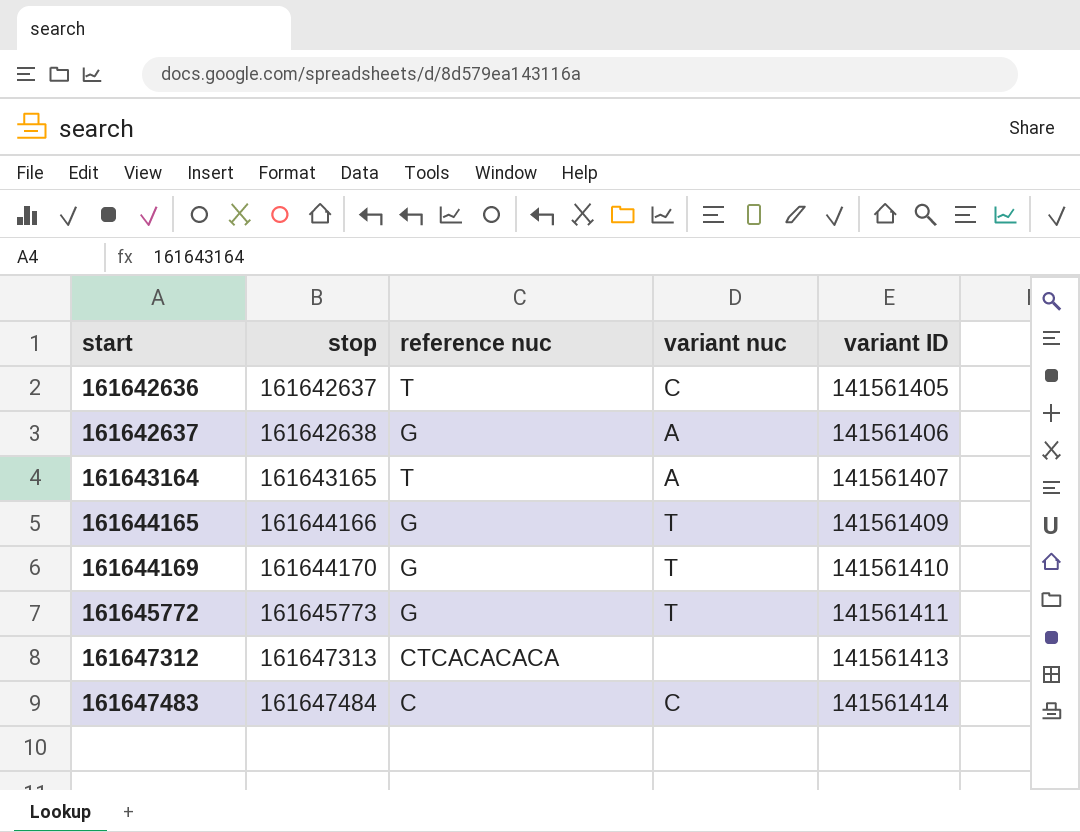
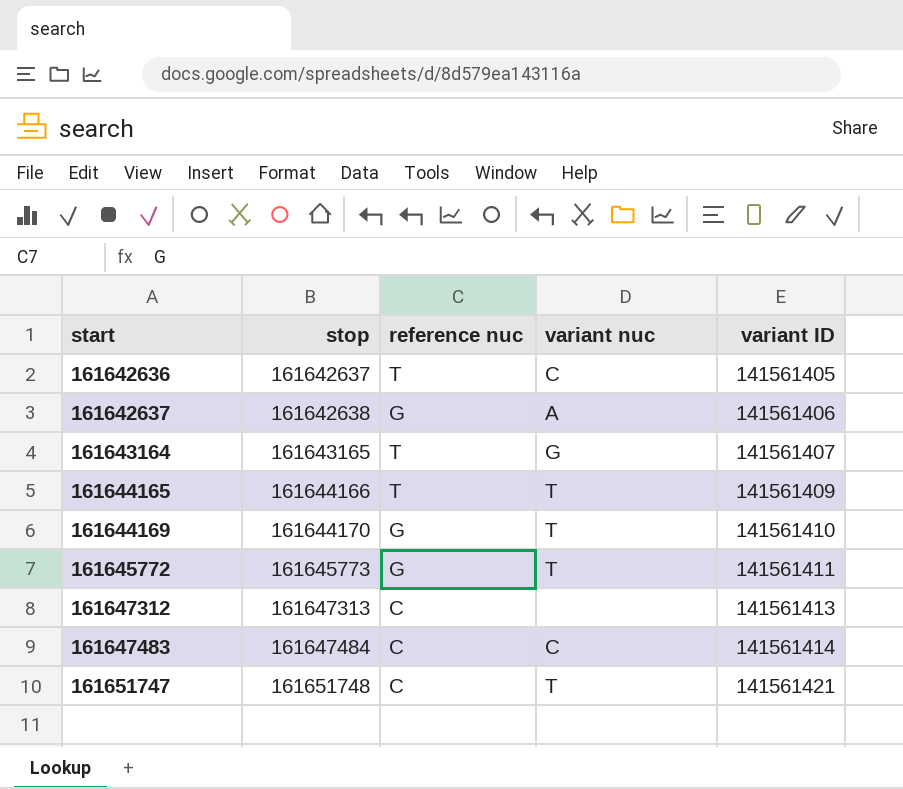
161643164 | variant nuc: A -> G
161644165 | reference nuc: G -> T
161647312 | reference nuc: CTCACACACA -> C
row 161651747: none -> 161651748 | C | T | 141561421

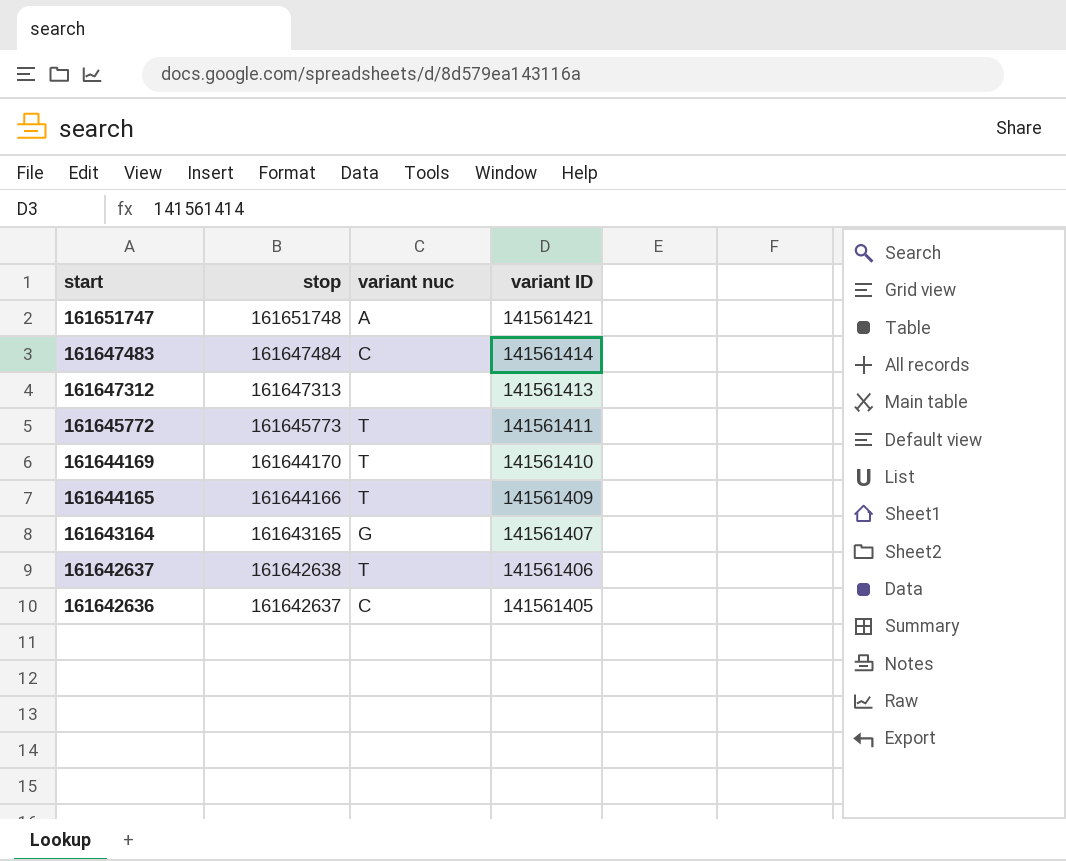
row order: start ascending -> start descending
column reference nuc | position: 3 -> none
161651747 | variant nuc: T -> A
161642637 | variant nuc: A -> T

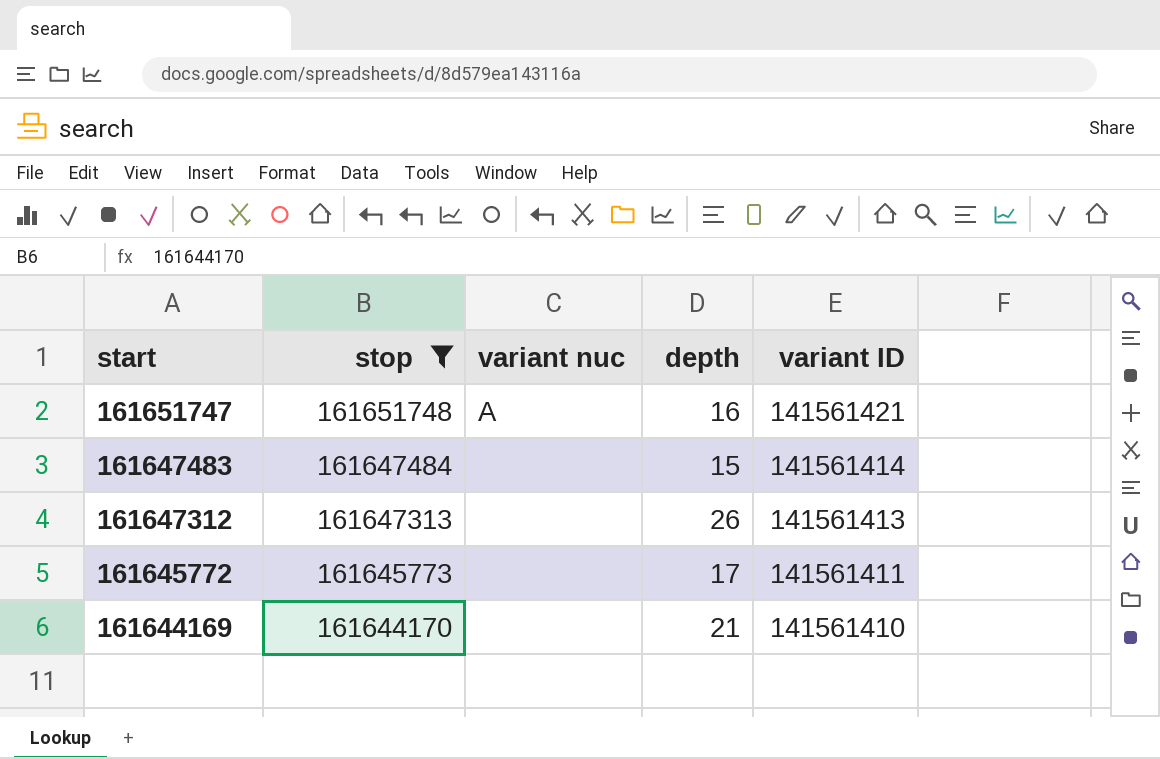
filter: none -> stop >= 161644170
column depth | position: none -> 4
161647483 | variant nuc: C -> none
161645772 | variant nuc: T -> none
161644169 | variant nuc: T -> none

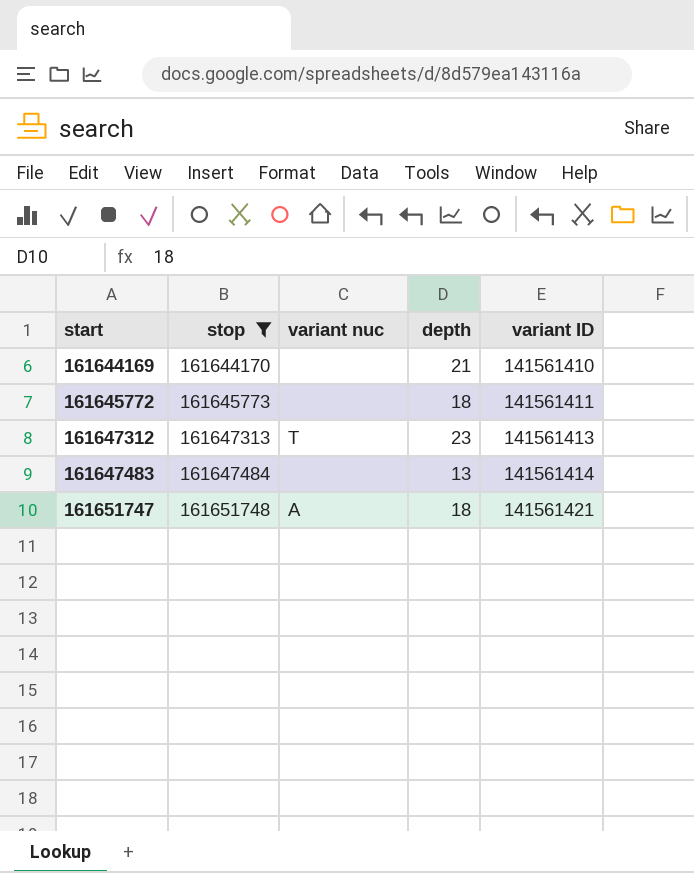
row order: start descending -> start ascending
161645772 | depth: 17 -> 18
161647312 | variant nuc: none -> T
161647312 | depth: 26 -> 23
161647483 | depth: 15 -> 13
161651747 | depth: 16 -> 18

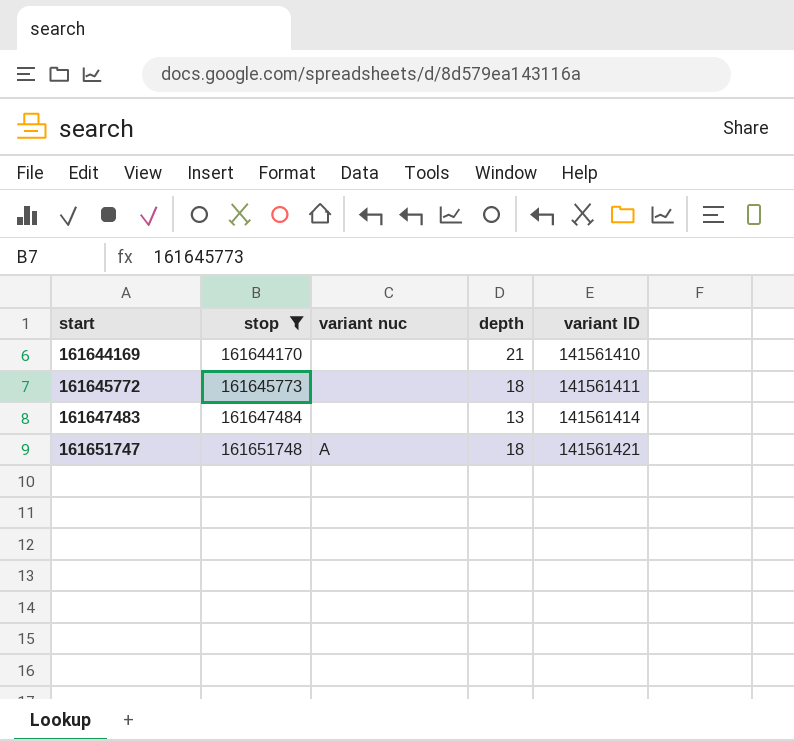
row 161647312: 161647313 | T | 23 | 141561413 -> none

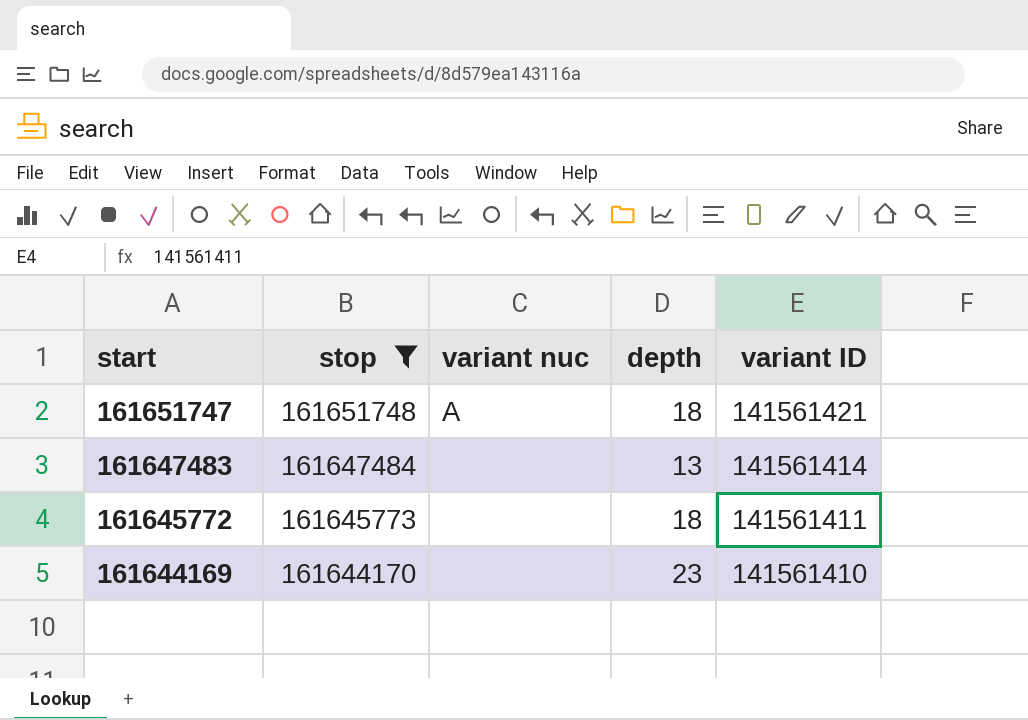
row order: start ascending -> start descending
161644169 | depth: 21 -> 23

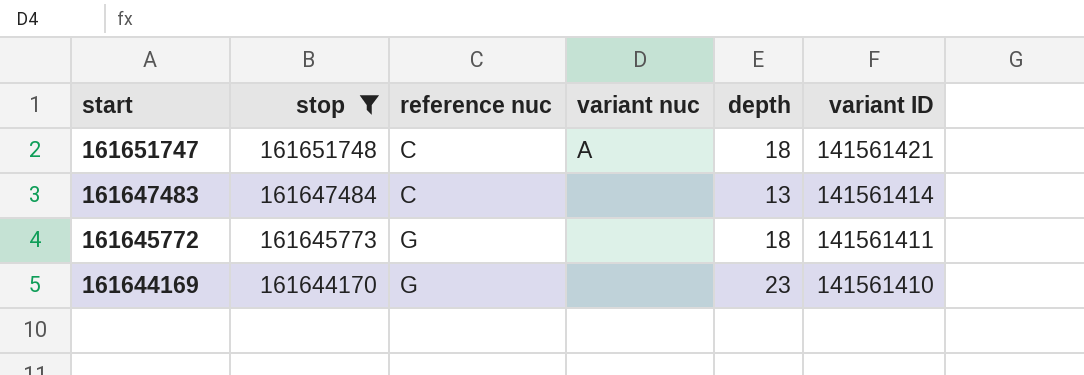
column reference nuc | position: none -> 3

